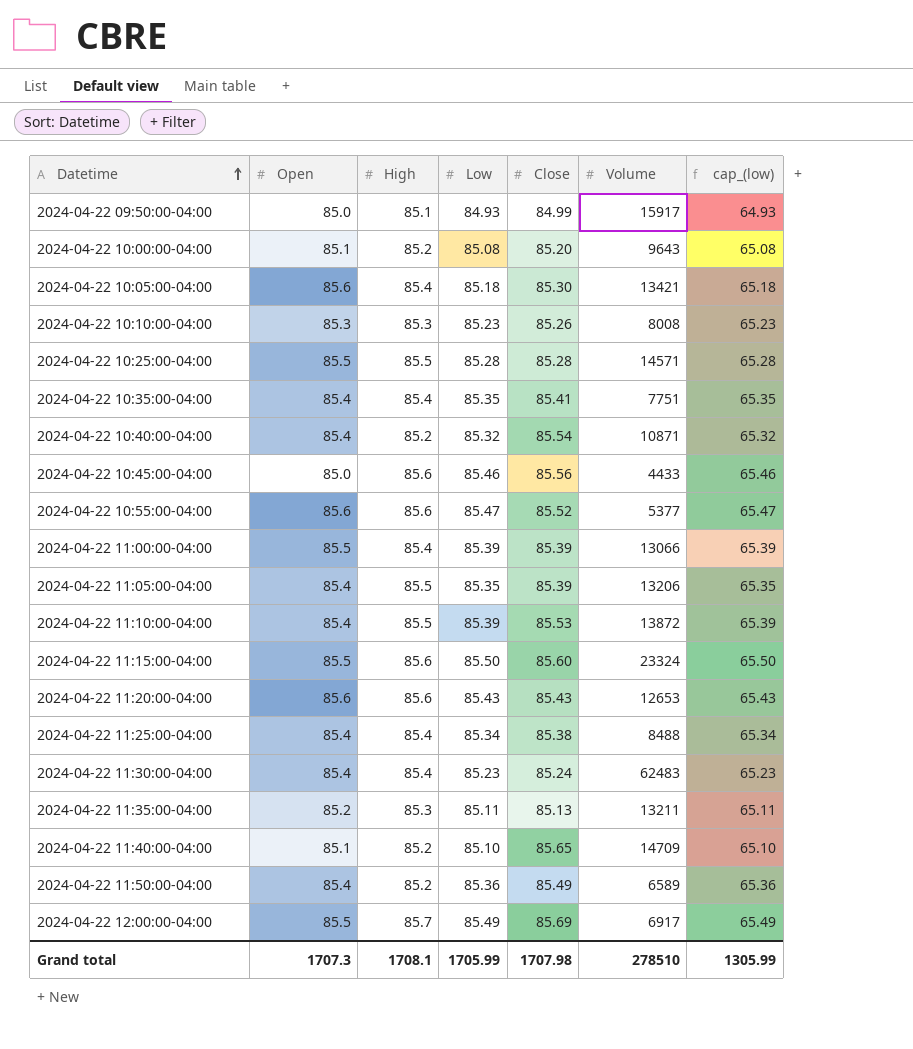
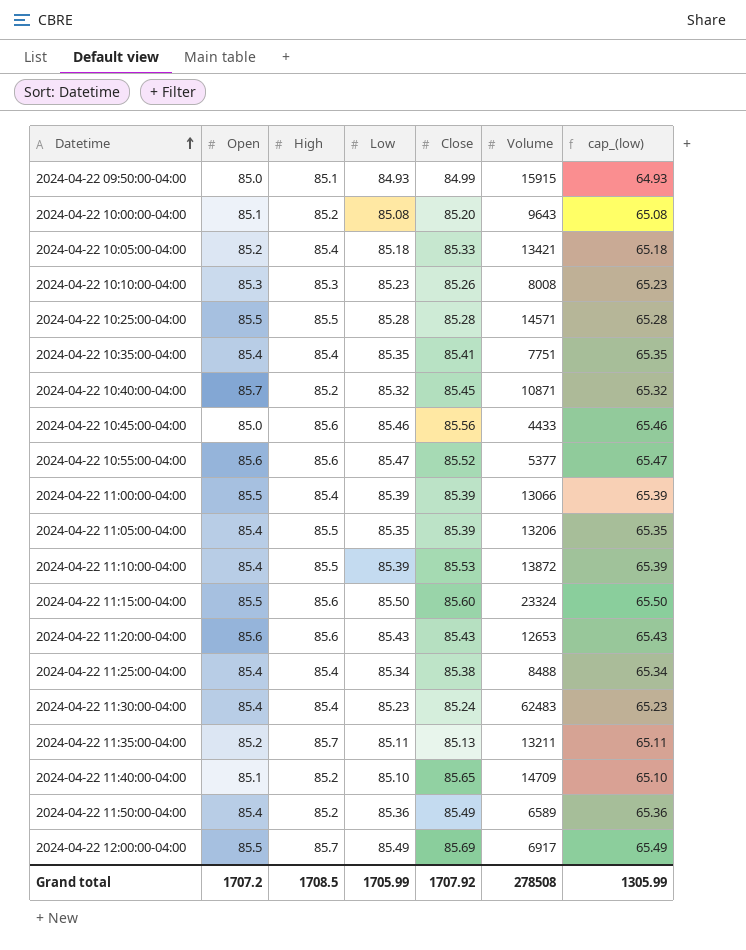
2024-04-22 09:50:00-04:00 | Volume: 15917 -> 15915
2024-04-22 10:05:00-04:00 | Open: 85.6 -> 85.2
2024-04-22 10:05:00-04:00 | Close: 85.30 -> 85.33
2024-04-22 10:40:00-04:00 | Open: 85.4 -> 85.7
2024-04-22 10:40:00-04:00 | Close: 85.54 -> 85.45
2024-04-22 11:35:00-04:00 | High: 85.3 -> 85.7
Grand total | Open: 1707.3 -> 1707.2
Grand total | High: 1708.1 -> 1708.5
Grand total | Close: 1707.98 -> 1707.92
Grand total | Volume: 278510 -> 278508

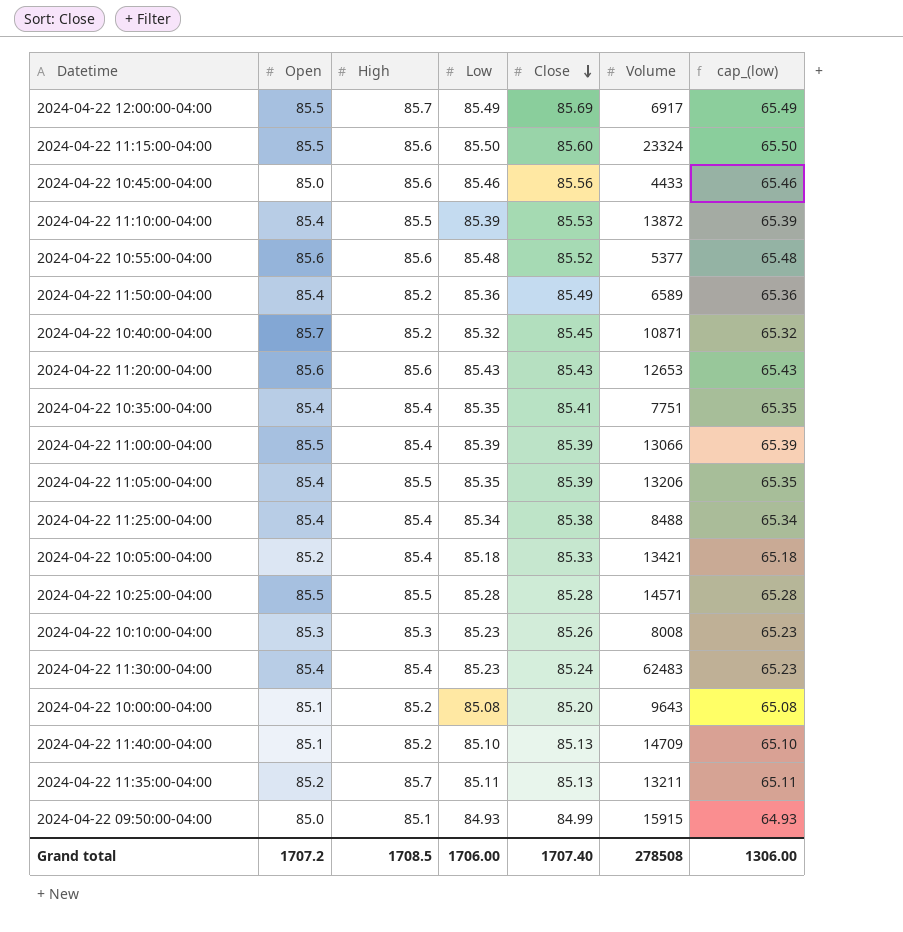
row order: Datetime ascending -> Close descending
2024-04-22 10:55:00-04:00 | Low: 85.47 -> 85.48
2024-04-22 10:55:00-04:00 | cap_(low): 65.47 -> 65.48
2024-04-22 11:40:00-04:00 | Close: 85.65 -> 85.13
Grand total | Low: 1705.99 -> 1706.00
Grand total | Close: 1707.92 -> 1707.40
Grand total | cap_(low): 1305.99 -> 1306.00

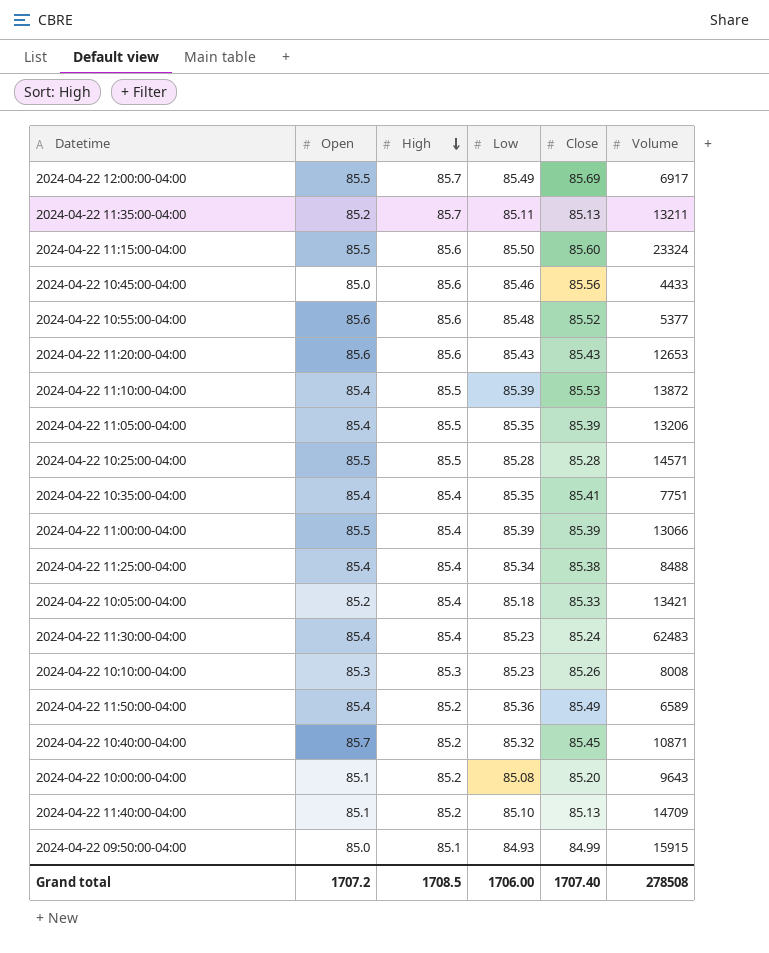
row order: Close descending -> High descending
column cap_(low) | formula: [Low] - 20 -> none

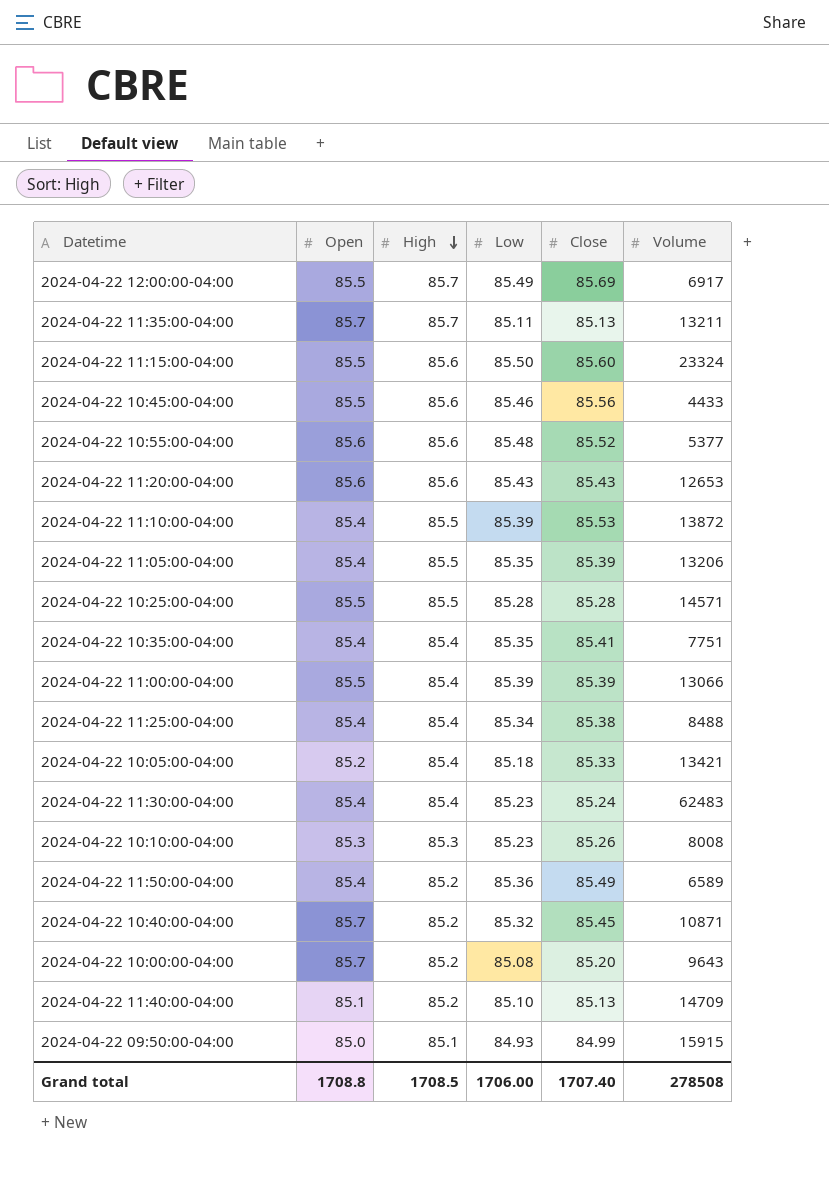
2024-04-22 11:35:00-04:00 | Open: 85.2 -> 85.7
2024-04-22 10:45:00-04:00 | Open: 85.0 -> 85.5
2024-04-22 10:00:00-04:00 | Open: 85.1 -> 85.7
Grand total | Open: 1707.2 -> 1708.8

